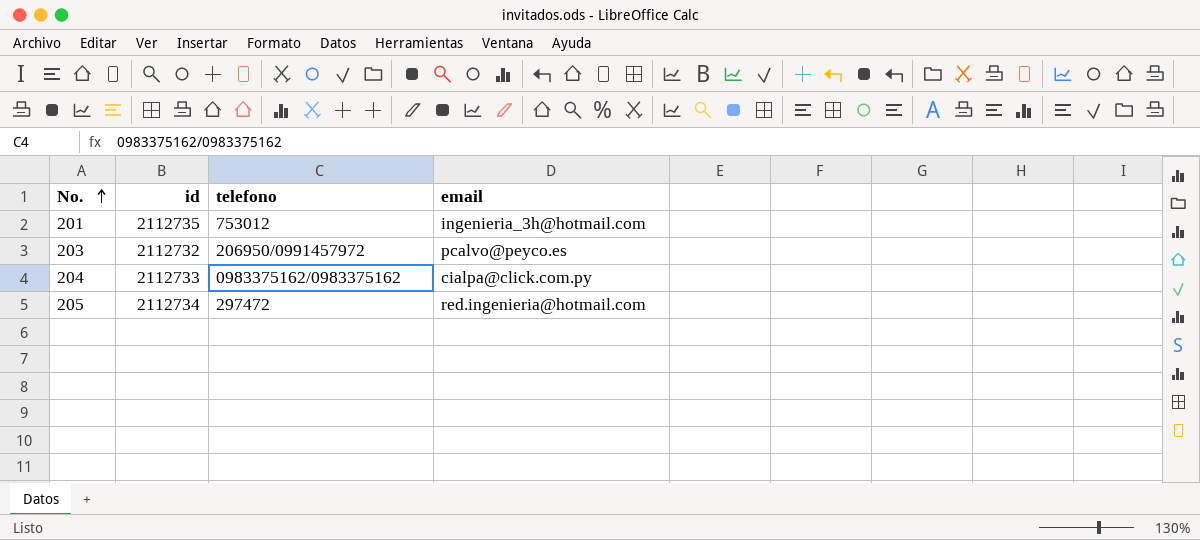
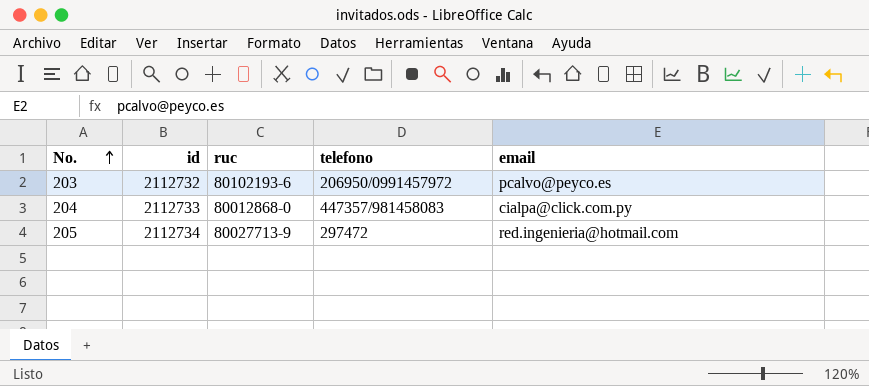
column ruc | position: none -> 3
row 201: 2112735 | 753012 | ingenieria_3h@hotmail.com -> none
204 | telefono: 0983375162/0983375162 -> 447357/981458083

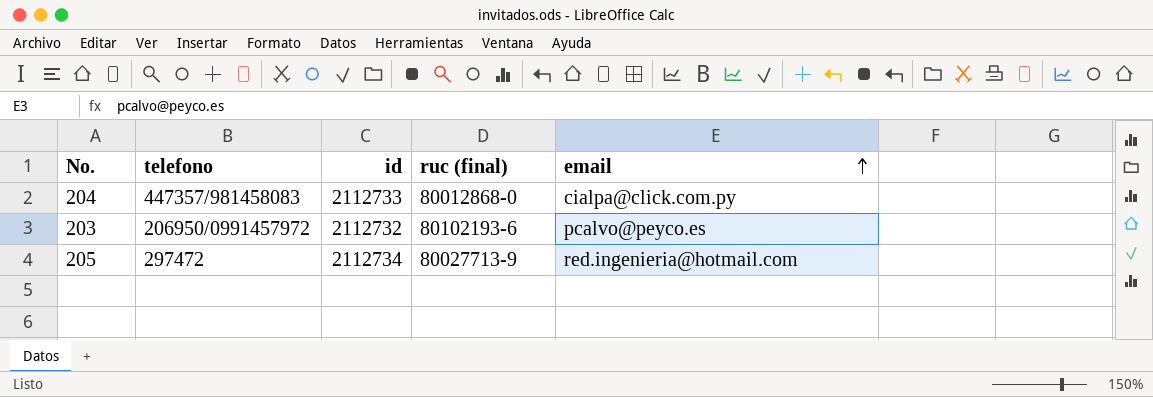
row order: No. ascending -> email ascending
column telefono | position: 4 -> 2
column name: ruc -> ruc (final)

